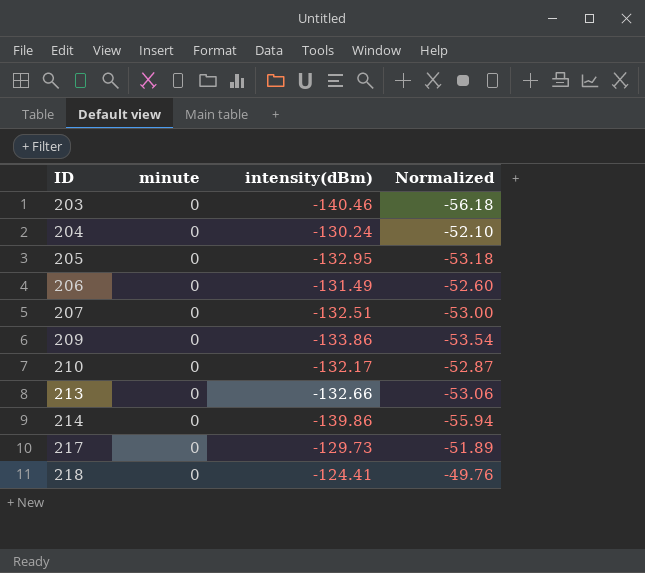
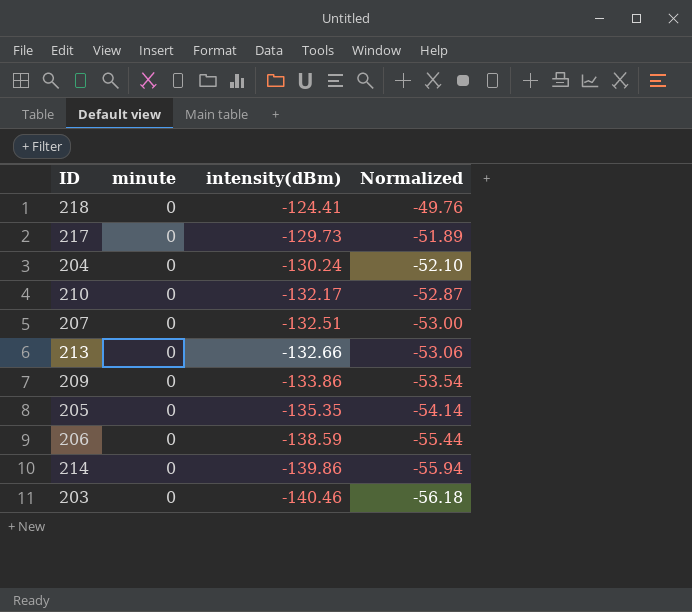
row order: ID ascending -> intensity(dBm) descending
205 | intensity(dBm): -132.95 -> -135.35
205 | Normalized: -53.18 -> -54.14
206 | intensity(dBm): -131.49 -> -138.59
206 | Normalized: -52.60 -> -55.44

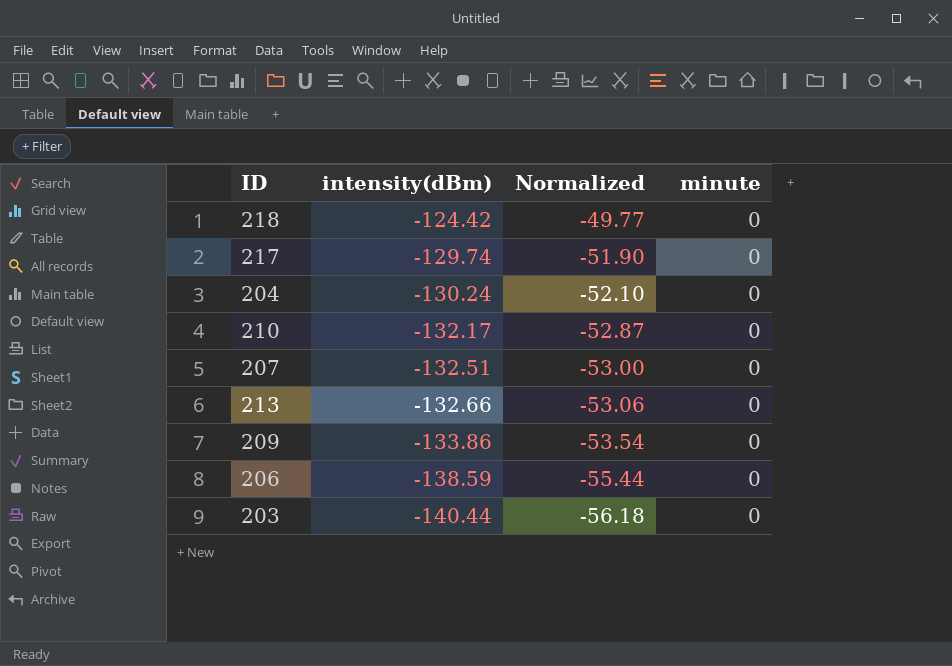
column minute | position: 2 -> 4
row 205: 0 | -135.35 | -54.14 -> none
row 214: 0 | -139.86 | -55.94 -> none
218 | intensity(dBm): -124.41 -> -124.42
218 | Normalized: -49.76 -> -49.77
217 | intensity(dBm): -129.73 -> -129.74
217 | Normalized: -51.89 -> -51.90
203 | intensity(dBm): -140.46 -> -140.44

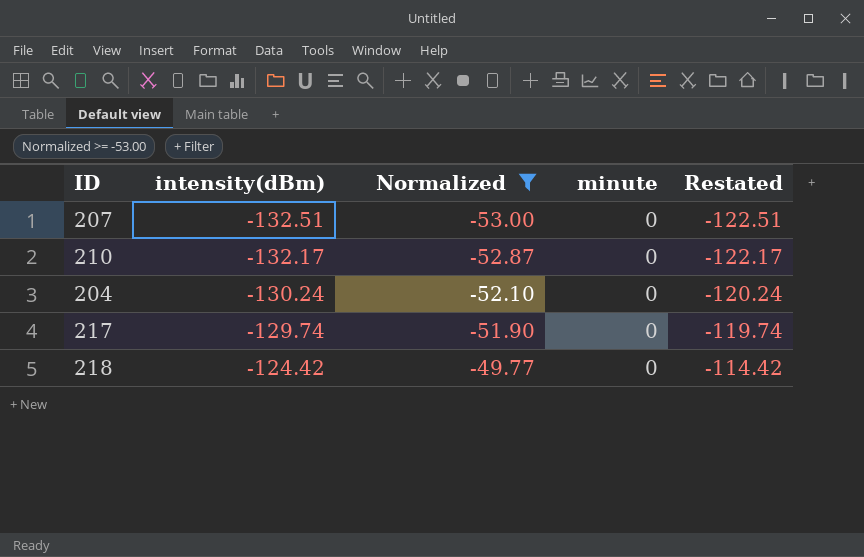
filter: none -> Normalized >= -53.00
row order: intensity(dBm) descending -> intensity(dBm) ascending
column Restated | formula: none -> [intensity(dBm)] + 10

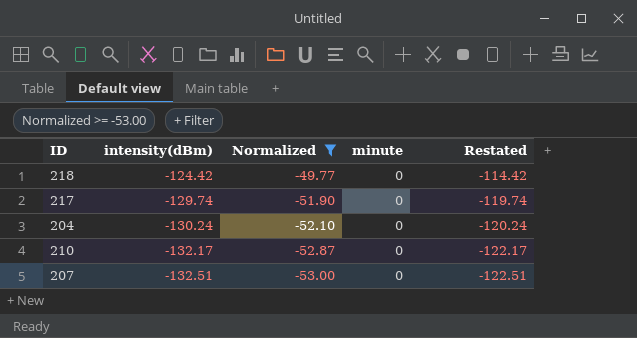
row order: intensity(dBm) ascending -> intensity(dBm) descending

